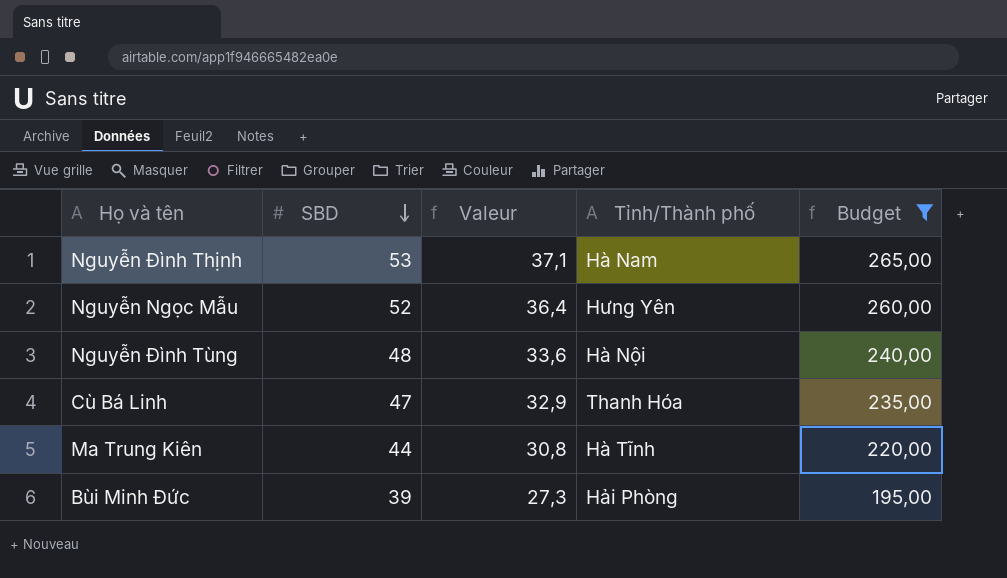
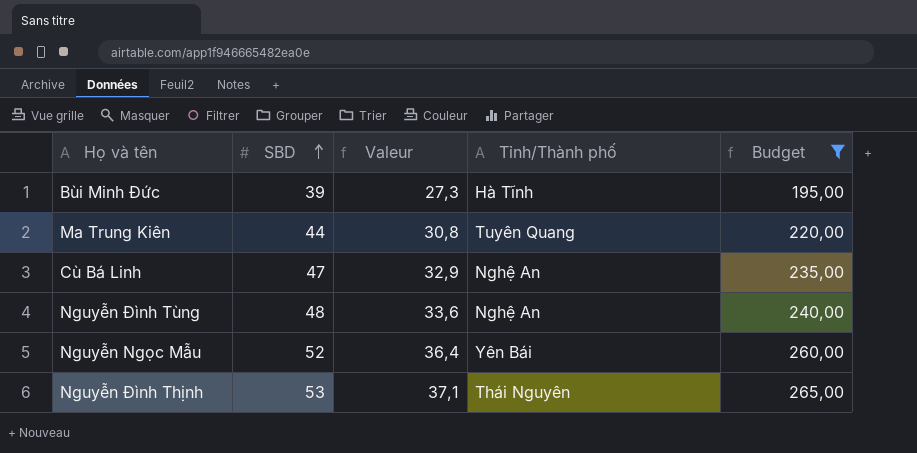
row order: SBD descending -> SBD ascending
Bùi Minh Đức | Tỉnh/Thành phố: Hải Phòng -> Hà Tĩnh
Ma Trung Kiên | Tỉnh/Thành phố: Hà Tĩnh -> Tuyên Quang
Cù Bá Linh | Tỉnh/Thành phố: Thanh Hóa -> Nghệ An
Nguyễn Đình Tùng | Tỉnh/Thành phố: Hà Nội -> Nghệ An
Nguyễn Ngọc Mẫu | Tỉnh/Thành phố: Hưng Yên -> Yên Bái
Nguyễn Đình Thịnh | Tỉnh/Thành phố: Hà Nam -> Thái Nguyên

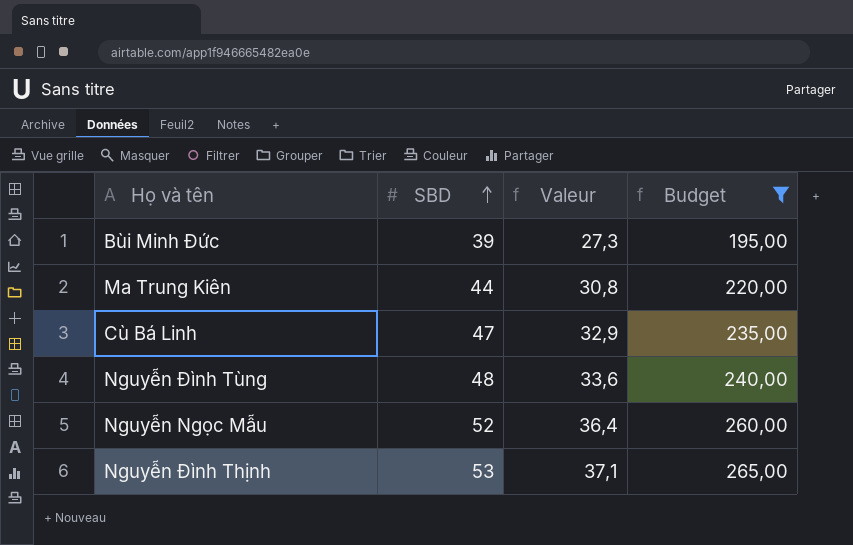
column Tỉnh/Thành phố | position: 4 -> none

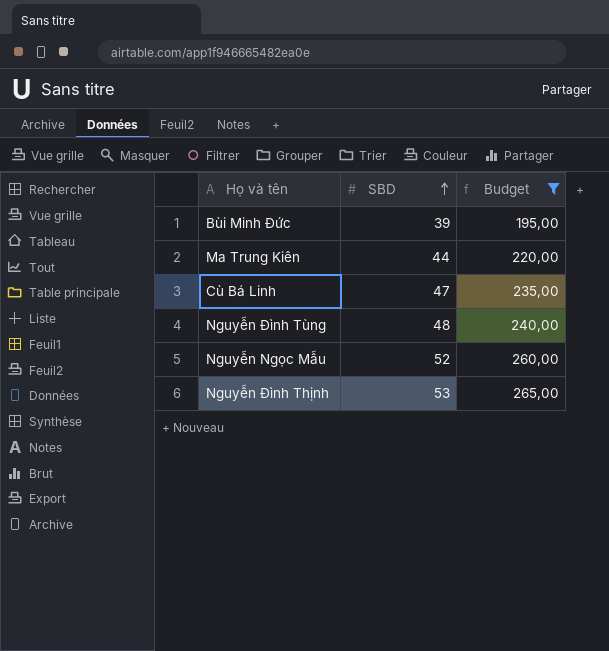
column Valeur | formula: [SBD] * 0,7 -> none

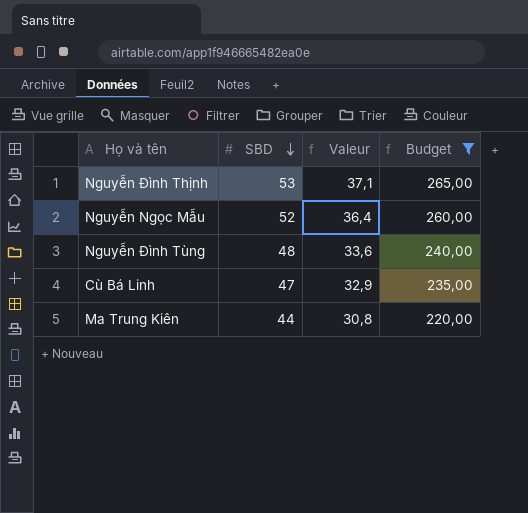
row order: SBD ascending -> SBD descending
column Valeur | formula: none -> [SBD] * 0,7
row Bùi Minh Đức: 39 | 195,00 -> none

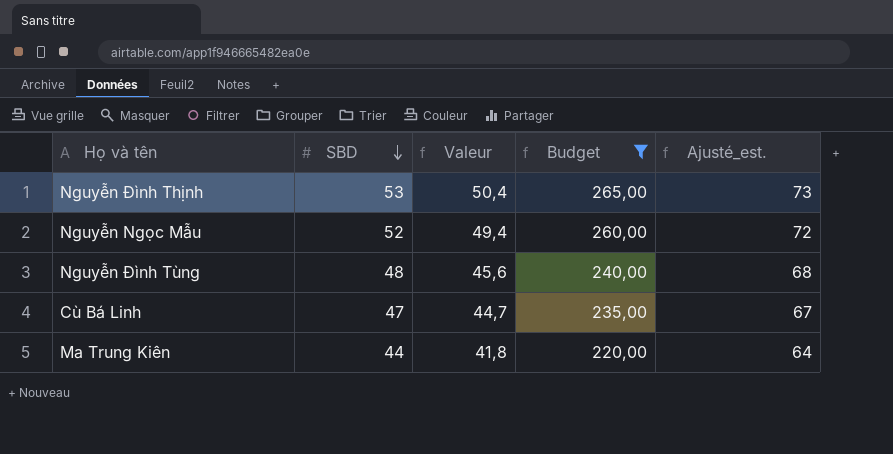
column Valeur | formula: [SBD] * 0,7 -> [SBD] * 0,95
column Ajusté_est. | formula: none -> [SBD] + 20

